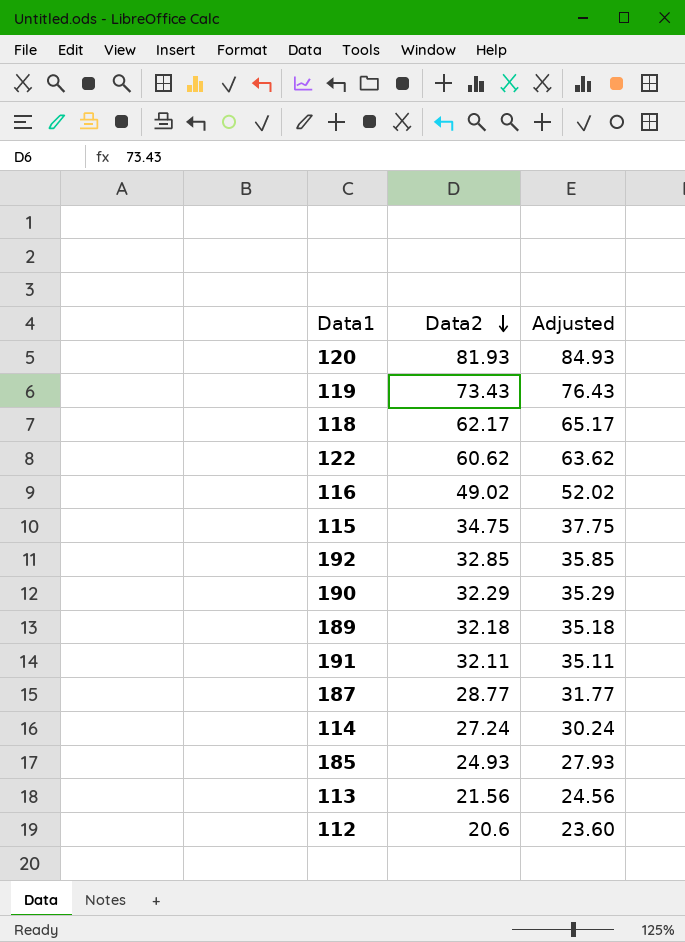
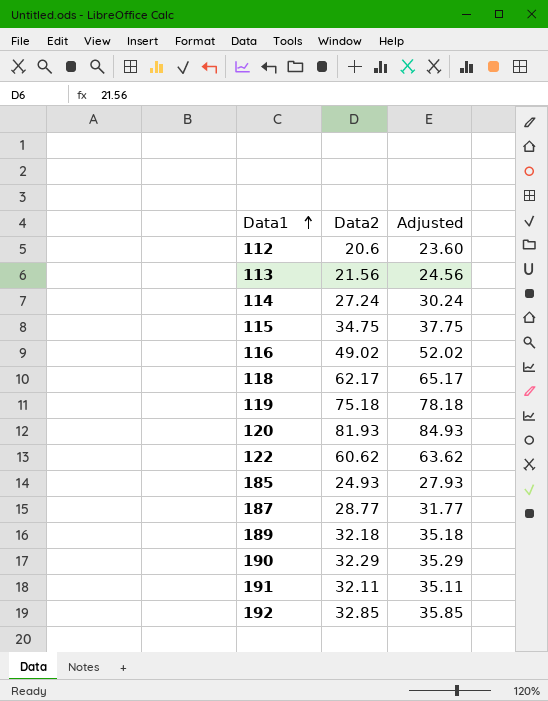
row order: Data2 descending -> Data1 ascending
119 | Data2: 73.43 -> 75.18
119 | Adjusted: 76.43 -> 78.18

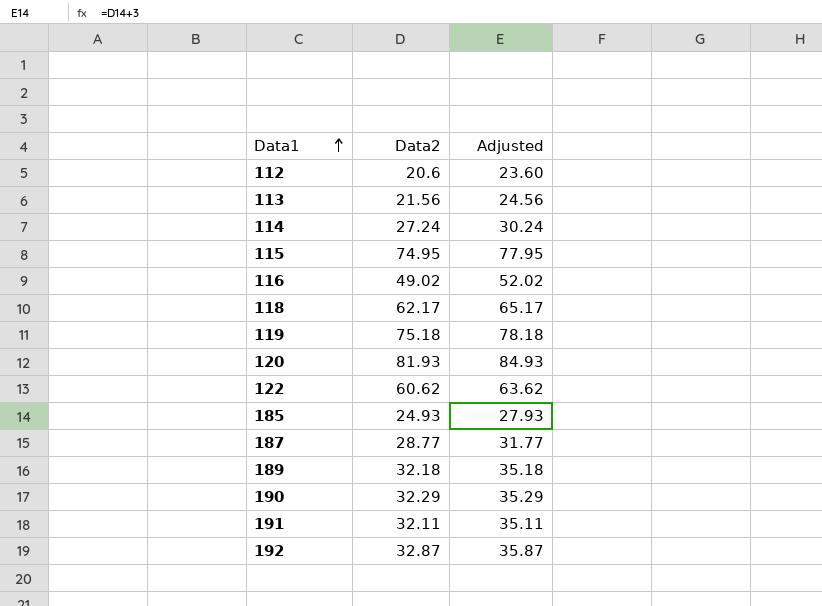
115 | Data2: 34.75 -> 74.95
115 | Adjusted: 37.75 -> 77.95
192 | Data2: 32.85 -> 32.87
192 | Adjusted: 35.85 -> 35.87

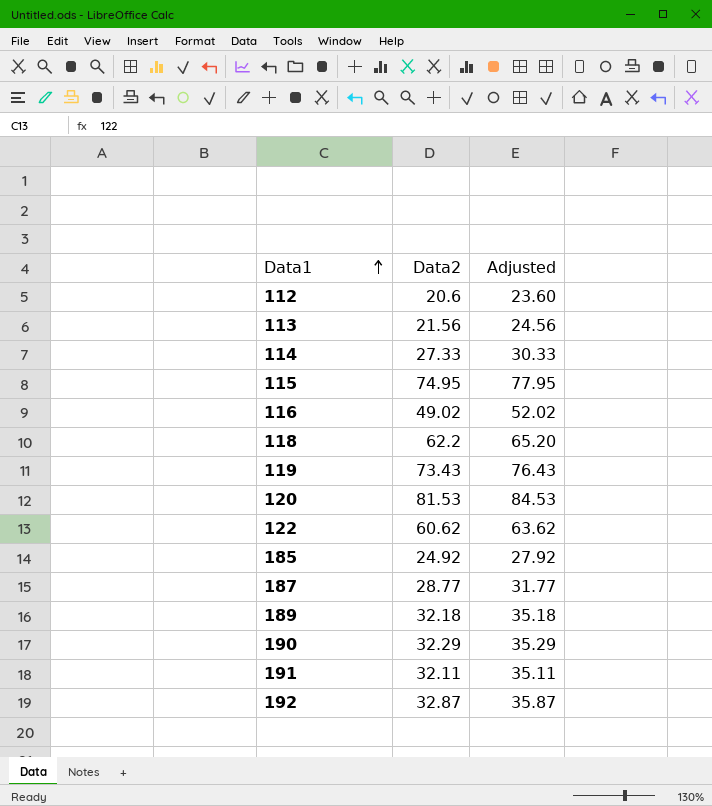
114 | Data2: 27.24 -> 27.33
114 | Adjusted: 30.24 -> 30.33
118 | Data2: 62.17 -> 62.2
118 | Adjusted: 65.17 -> 65.20
119 | Data2: 75.18 -> 73.43
119 | Adjusted: 78.18 -> 76.43
120 | Data2: 81.93 -> 81.53
120 | Adjusted: 84.93 -> 84.53
185 | Data2: 24.93 -> 24.92
185 | Adjusted: 27.93 -> 27.92

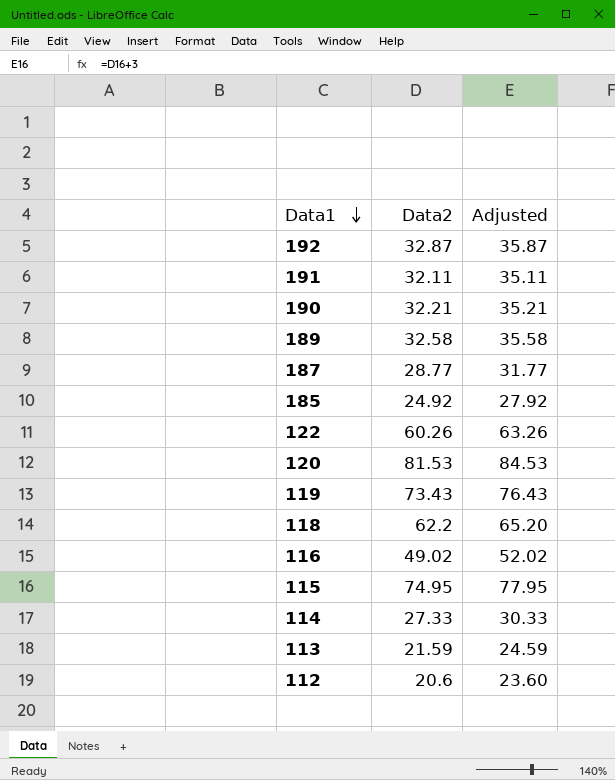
row order: Data1 ascending -> Data1 descending
190 | Data2: 32.29 -> 32.21
190 | Adjusted: 35.29 -> 35.21
189 | Data2: 32.18 -> 32.58
189 | Adjusted: 35.18 -> 35.58
122 | Data2: 60.62 -> 60.26
122 | Adjusted: 63.62 -> 63.26
113 | Data2: 21.56 -> 21.59
113 | Adjusted: 24.56 -> 24.59

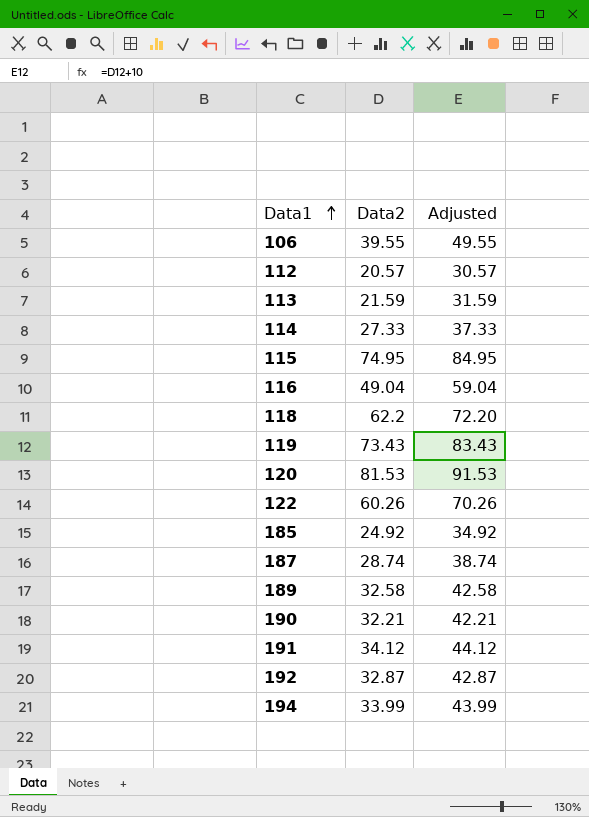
row order: Data1 descending -> Data1 ascending
column Adjusted | formula: [Data2] + 3 -> [Data2] + 10
row 106: none -> 39.55 | 49.55
112 | Data2: 20.6 -> 20.57
116 | Data2: 49.02 -> 49.04
187 | Data2: 28.77 -> 28.74
191 | Data2: 32.11 -> 34.12
row 194: none -> 33.99 | 43.99

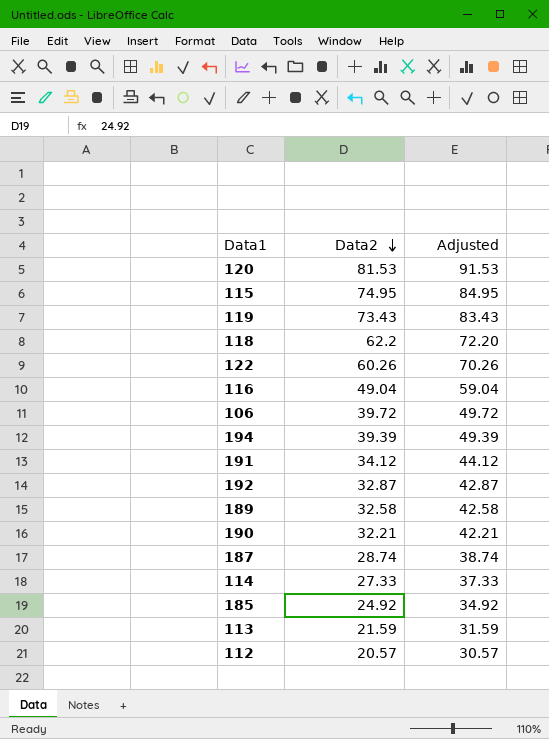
row order: Data1 ascending -> Data2 descending
106 | Data2: 39.55 -> 39.72
106 | Adjusted: 49.55 -> 49.72
194 | Data2: 33.99 -> 39.39
194 | Adjusted: 43.99 -> 49.39

